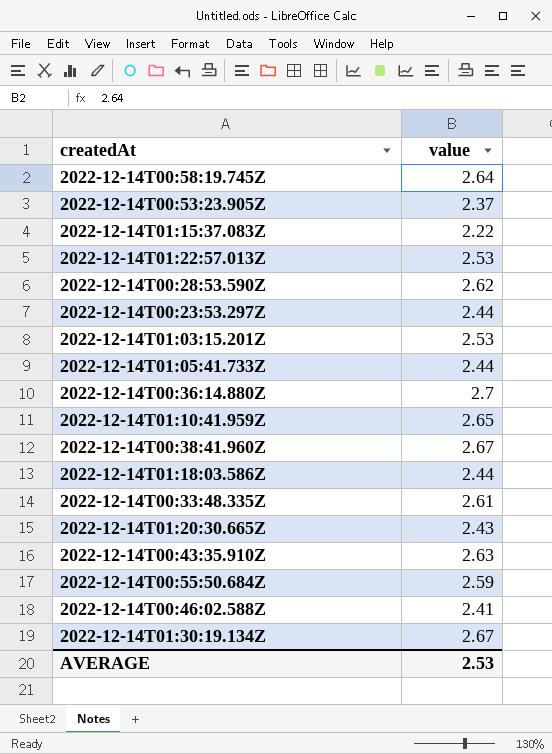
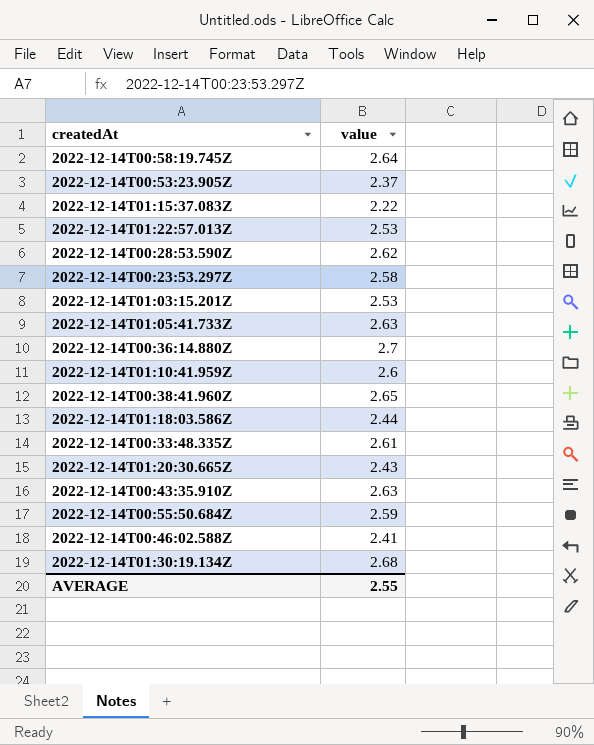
2022-12-14T00:23:53.297Z | value: 2.44 -> 2.58
2022-12-14T01:05:41.733Z | value: 2.44 -> 2.63
2022-12-14T01:10:41.959Z | value: 2.65 -> 2.6
2022-12-14T00:38:41.960Z | value: 2.67 -> 2.65
2022-12-14T01:30:19.134Z | value: 2.67 -> 2.68
AVERAGE | value: 2.53 -> 2.55

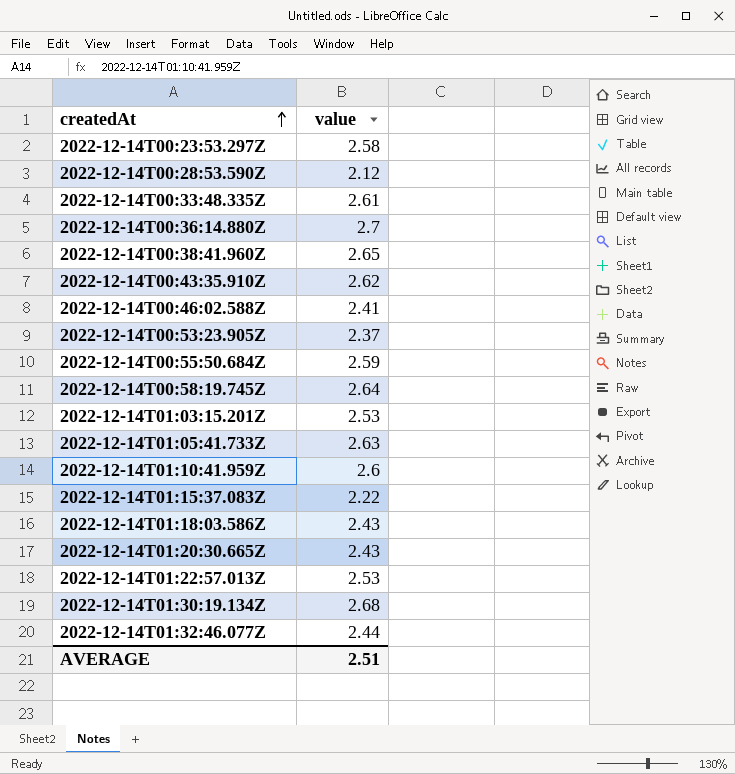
row order: none -> createdAt ascending
2022-12-14T00:28:53.590Z | value: 2.62 -> 2.12
2022-12-14T00:43:35.910Z | value: 2.63 -> 2.62
2022-12-14T01:18:03.586Z | value: 2.44 -> 2.43
row 2022-12-14T01:32:46.077Z: none -> 2.44
AVERAGE | value: 2.55 -> 2.51

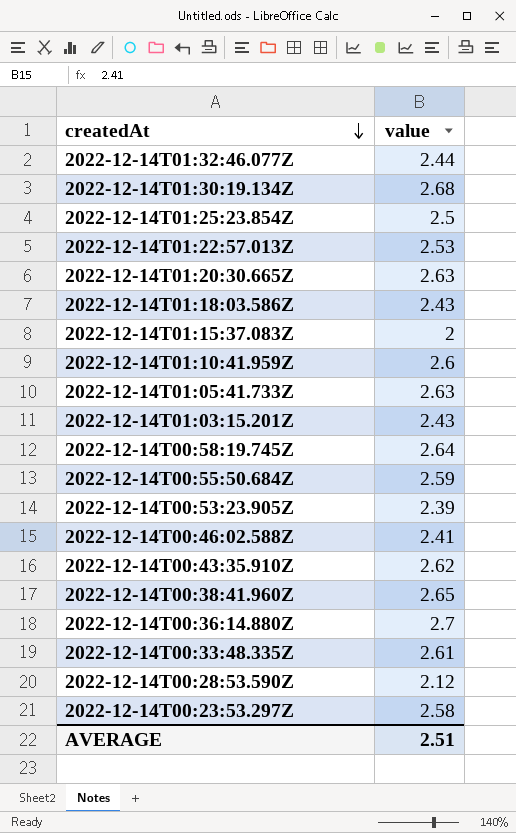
row order: createdAt ascending -> createdAt descending
row 2022-12-14T01:25:23.854Z: none -> 2.5
2022-12-14T01:20:30.665Z | value: 2.43 -> 2.63
2022-12-14T01:15:37.083Z | value: 2.22 -> 2
2022-12-14T01:03:15.201Z | value: 2.53 -> 2.43
2022-12-14T00:53:23.905Z | value: 2.37 -> 2.39

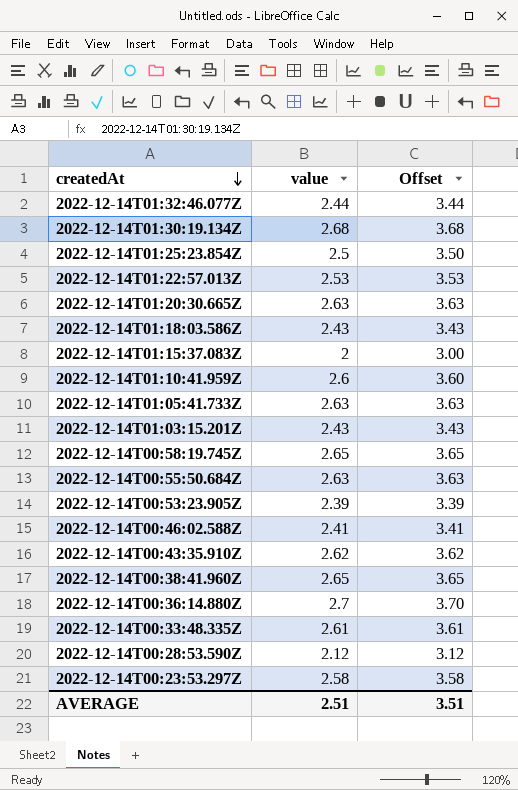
column Offset | formula: none -> [value] + 1
2022-12-14T00:58:19.745Z | value: 2.64 -> 2.65
2022-12-14T00:55:50.684Z | value: 2.59 -> 2.63

